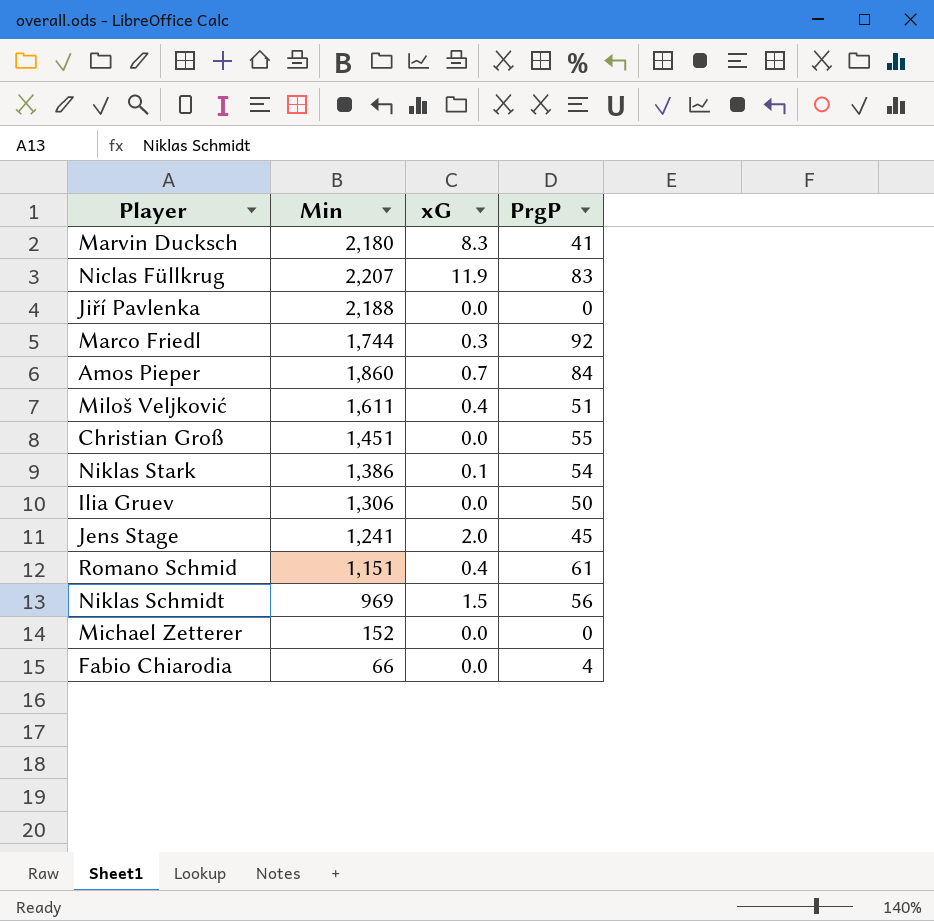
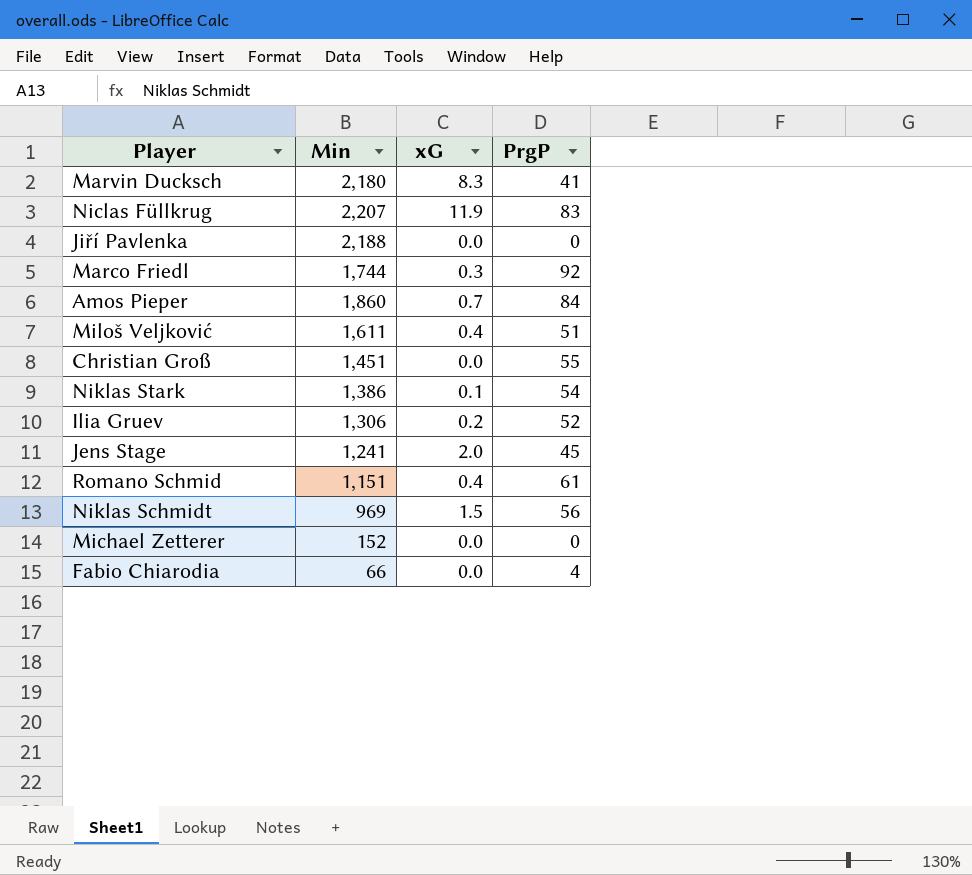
Ilia Gruev | xG: 0.0 -> 0.2
Ilia Gruev | PrgP: 50 -> 52

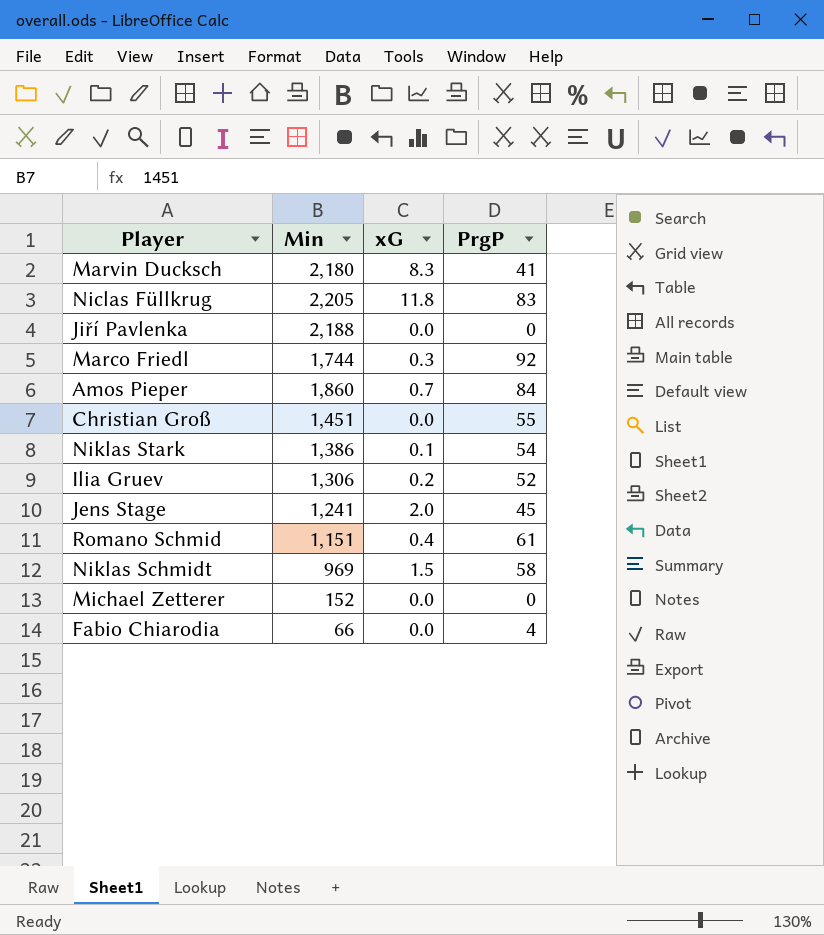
row Miloš Veljković: 1,611 | 0.4 | 51 -> none
Niclas Füllkrug | Min: 2,207 -> 2,205
Niclas Füllkrug | xG: 11.9 -> 11.8
Niklas Schmidt | PrgP: 56 -> 58

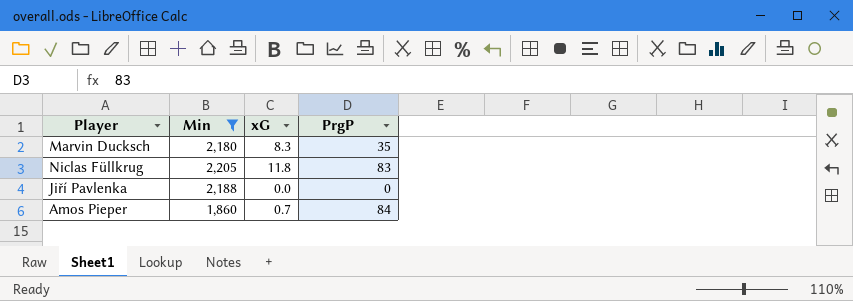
filter: none -> Min >= 1,860
Marvin Ducksch | PrgP: 41 -> 35

